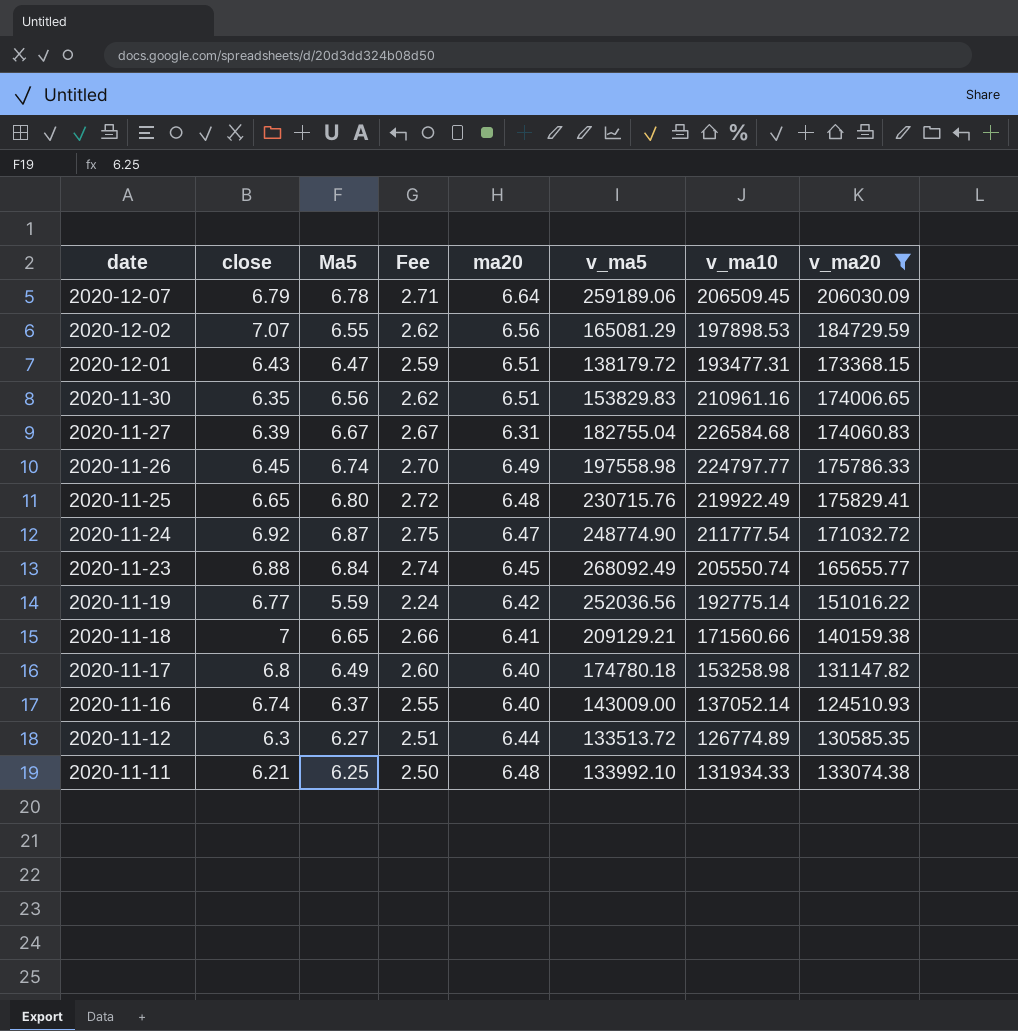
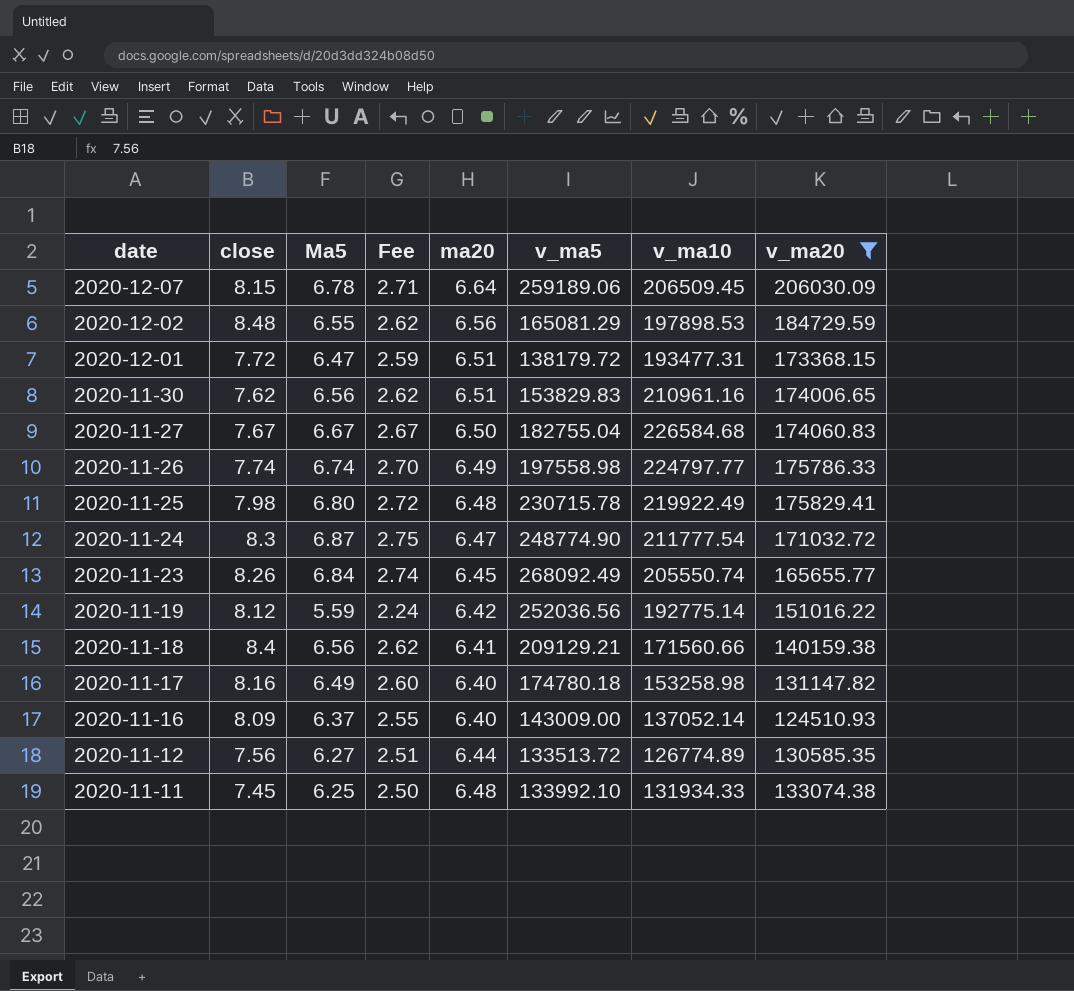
2020-12-07 | close: 6.79 -> 8.15
2020-12-02 | close: 7.07 -> 8.48
2020-12-01 | close: 6.43 -> 7.72
2020-11-30 | close: 6.35 -> 7.62
2020-11-27 | close: 6.39 -> 7.67
2020-11-27 | ma20: 6.31 -> 6.50
2020-11-26 | close: 6.45 -> 7.74
2020-11-25 | close: 6.65 -> 7.98
2020-11-25 | v_ma5: 230715.76 -> 230715.78
2020-11-24 | close: 6.92 -> 8.3
2020-11-23 | close: 6.88 -> 8.26
2020-11-19 | close: 6.77 -> 8.12
2020-11-18 | close: 7 -> 8.4
2020-11-18 | Ma5: 6.65 -> 6.56
2020-11-18 | Fee: 2.66 -> 2.62
2020-11-17 | close: 6.8 -> 8.16
2020-11-16 | close: 6.74 -> 8.09
2020-11-12 | close: 6.3 -> 7.56
2020-11-11 | close: 6.21 -> 7.45

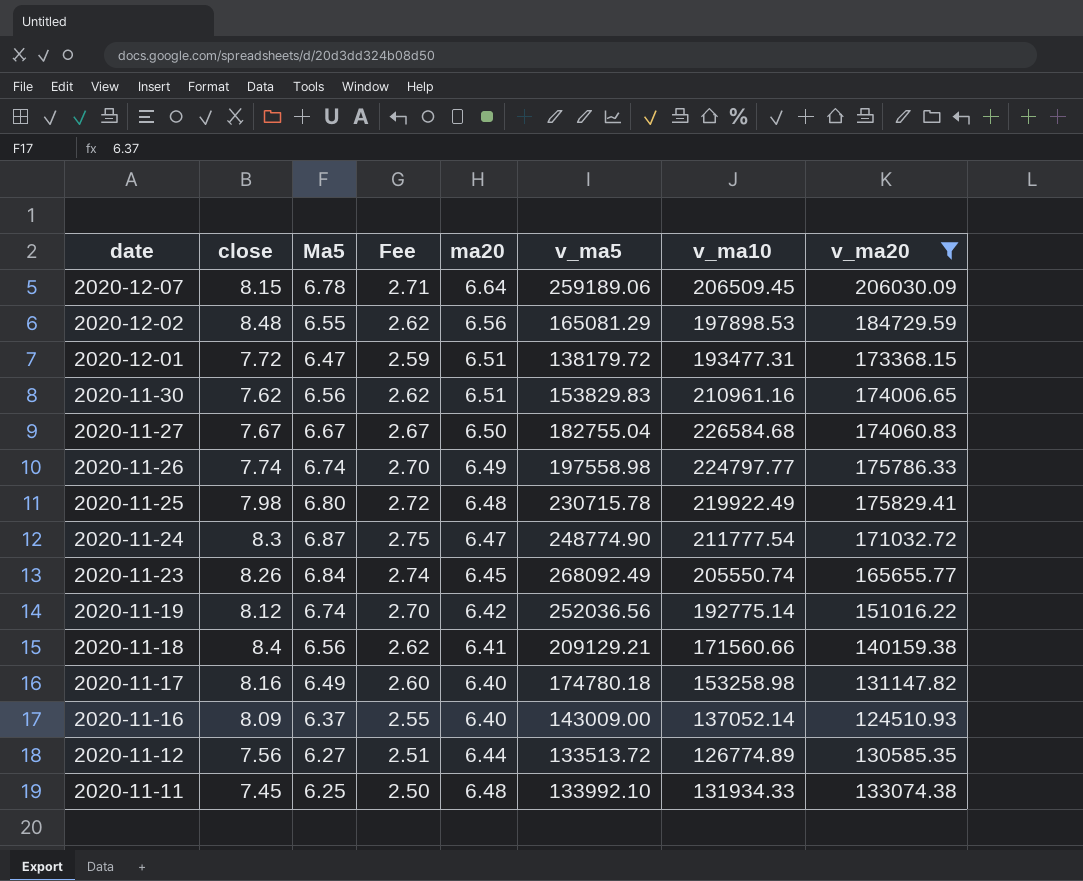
2020-11-19 | Ma5: 5.59 -> 6.74
2020-11-19 | Fee: 2.24 -> 2.70

